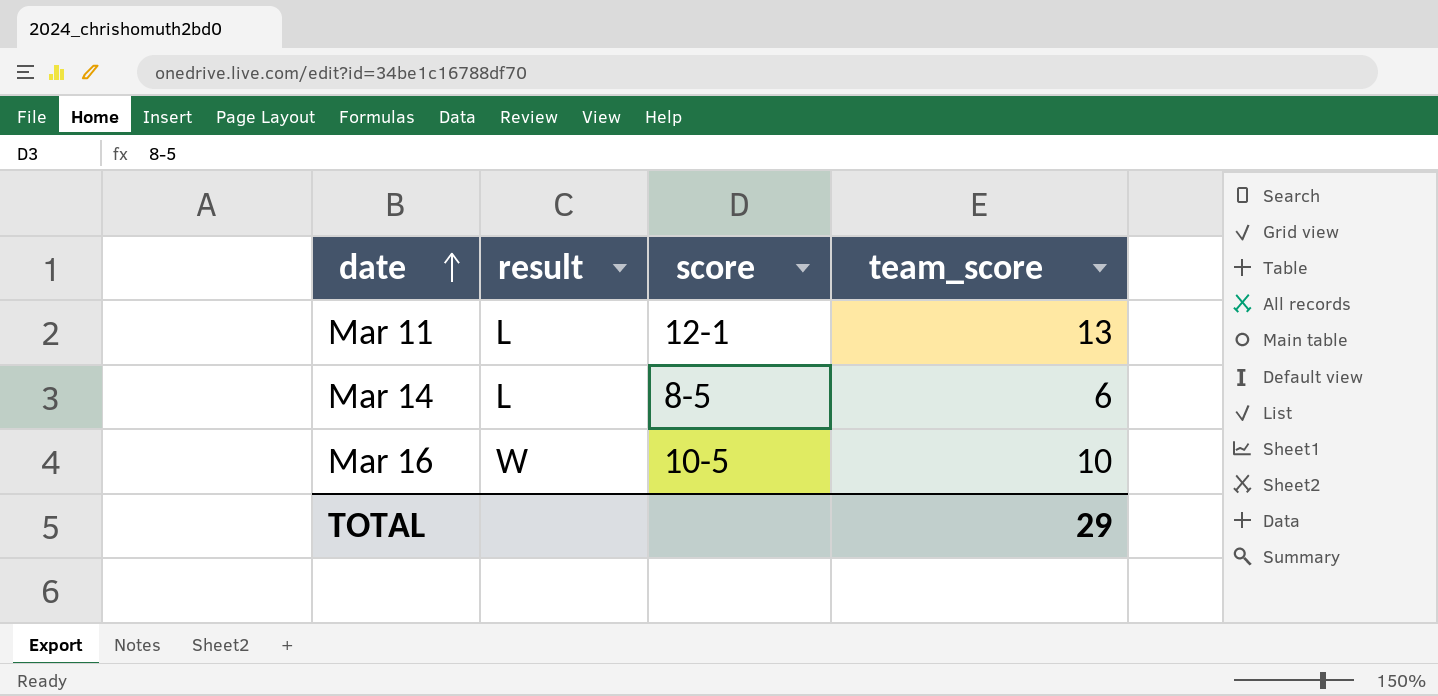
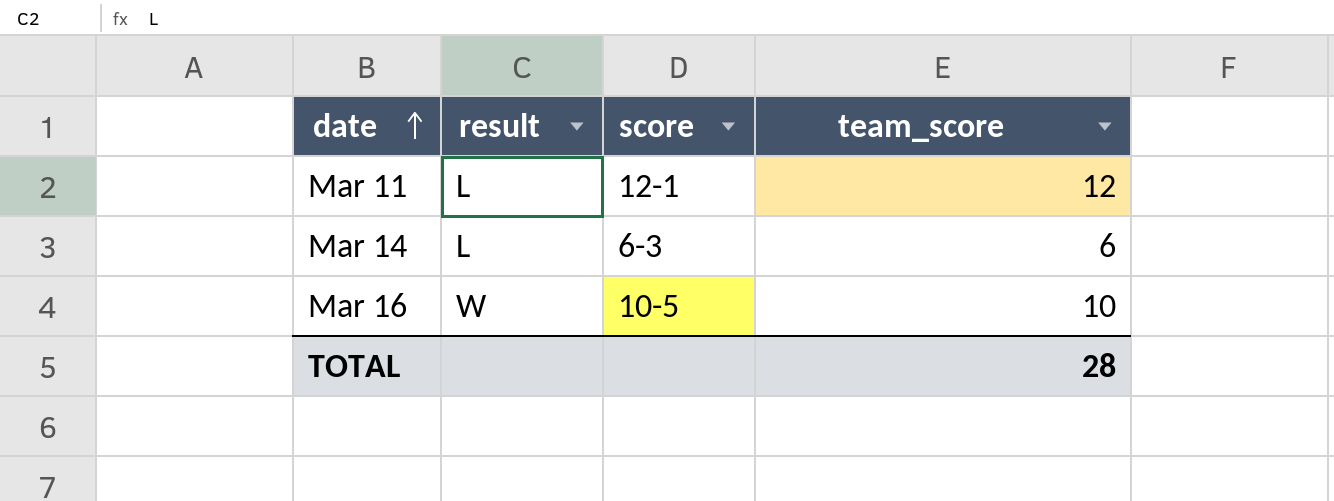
Mar 11 | team_score: 13 -> 12
Mar 14 | score: 8-5 -> 6-3
TOTAL | team_score: 29 -> 28

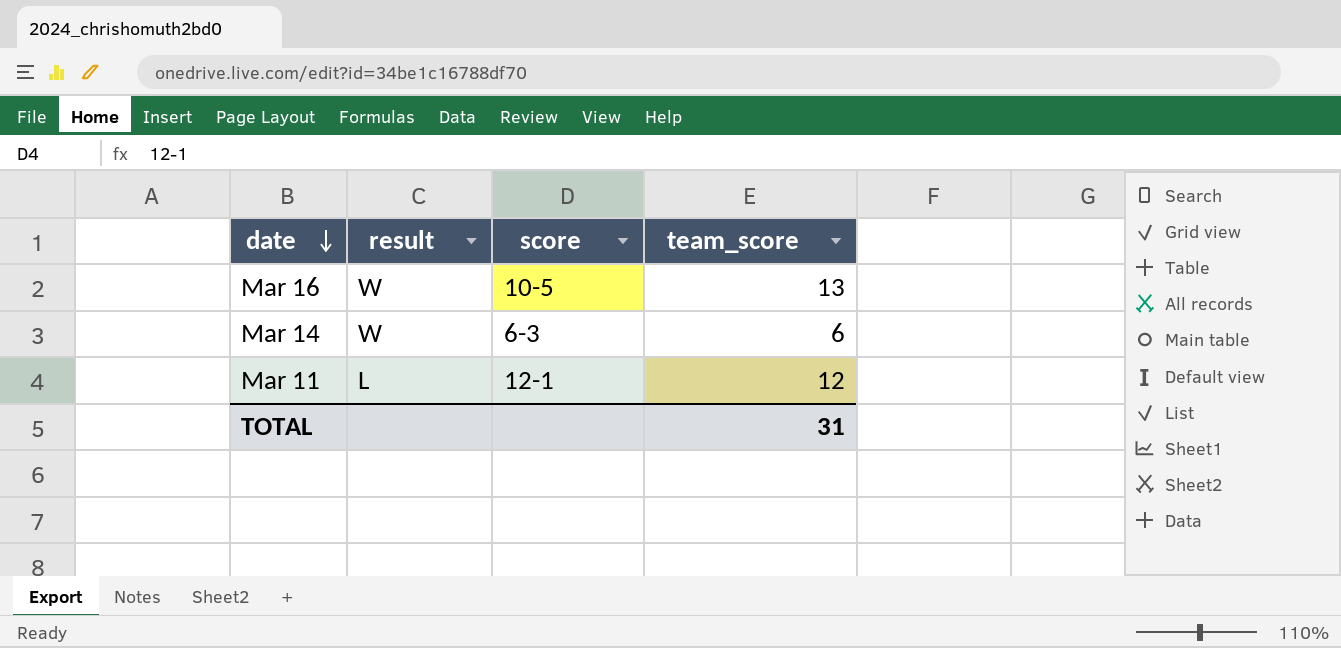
row order: date ascending -> date descending
Mar 16 | team_score: 10 -> 13
Mar 14 | result: L -> W
TOTAL | team_score: 28 -> 31

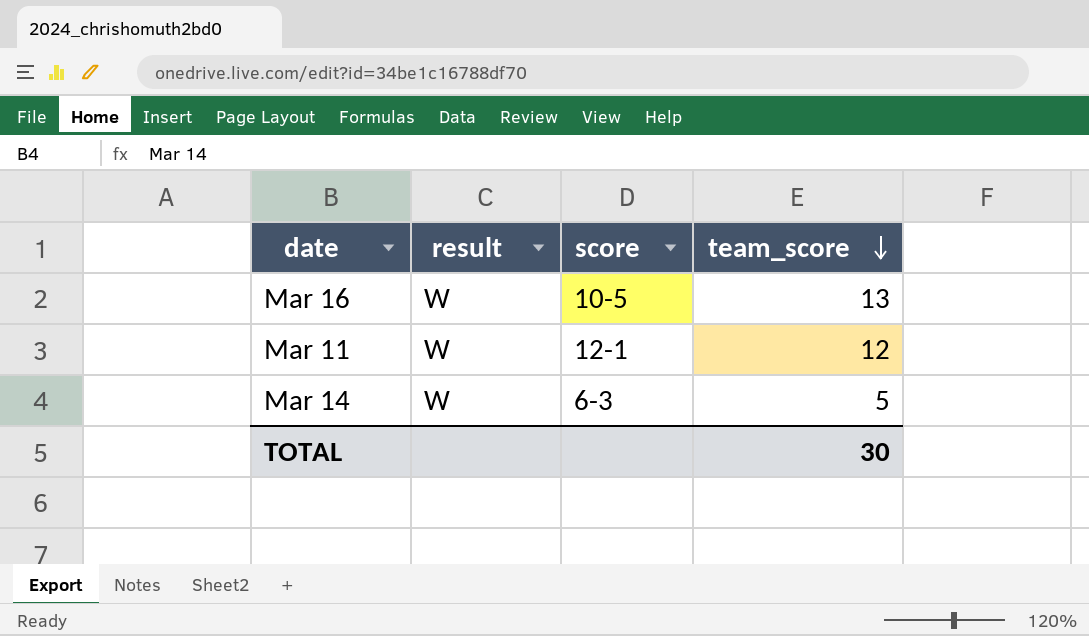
row order: date descending -> team_score descending
Mar 11 | result: L -> W
Mar 14 | team_score: 6 -> 5
TOTAL | team_score: 31 -> 30

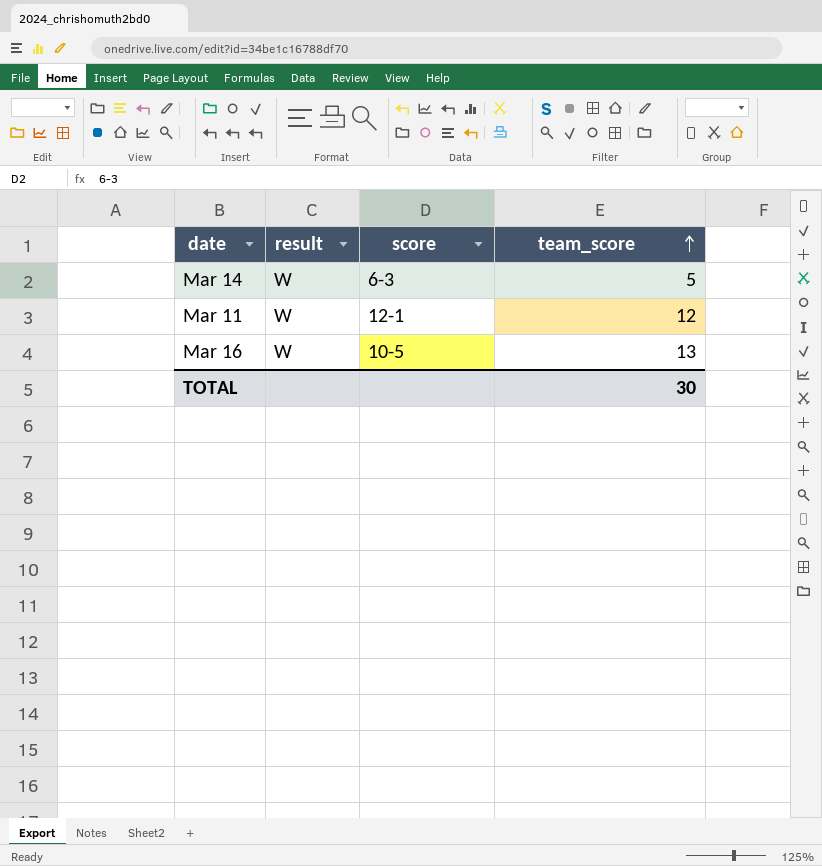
row order: team_score descending -> team_score ascending

